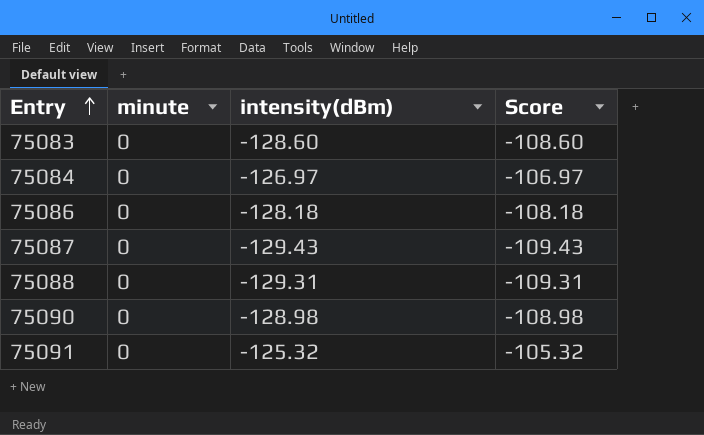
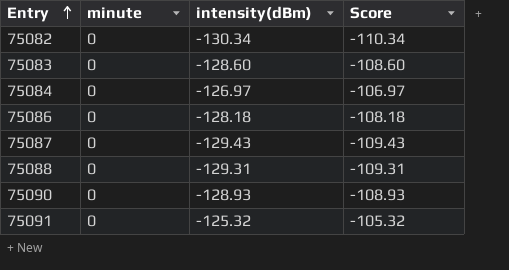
row 75082: none -> 0 | -130.34 | -110.34
75090 | intensity(dBm): -128.98 -> -128.93
75090 | Score: -108.98 -> -108.93

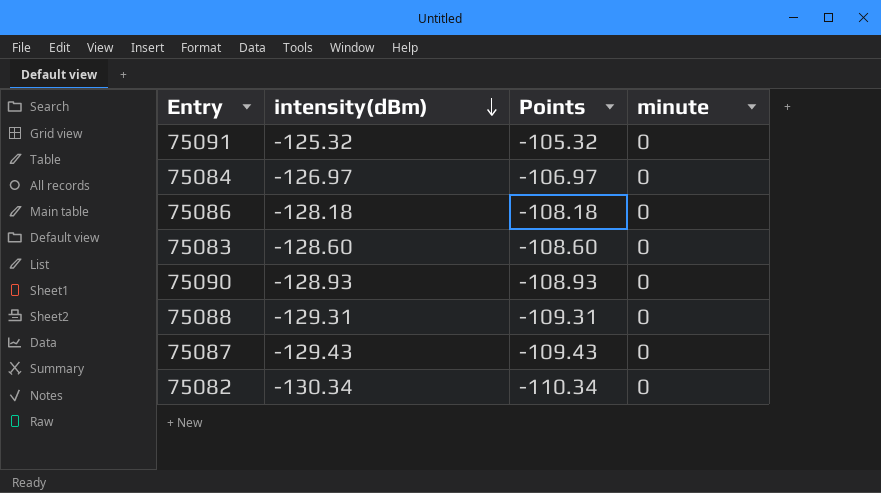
row order: Entry ascending -> intensity(dBm) descending
column name: Score -> Points
column minute | position: 2 -> 4

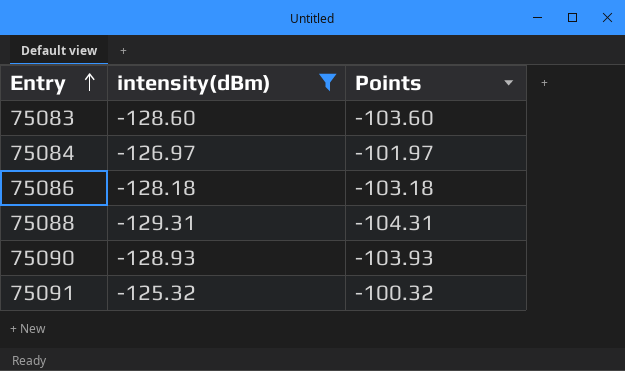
filter: none -> intensity(dBm) >= -129.31
row order: intensity(dBm) descending -> Entry ascending
column minute | position: 4 -> none
column Points | formula: [intensity(dBm)] + 20 -> [intensity(dBm)] + 25

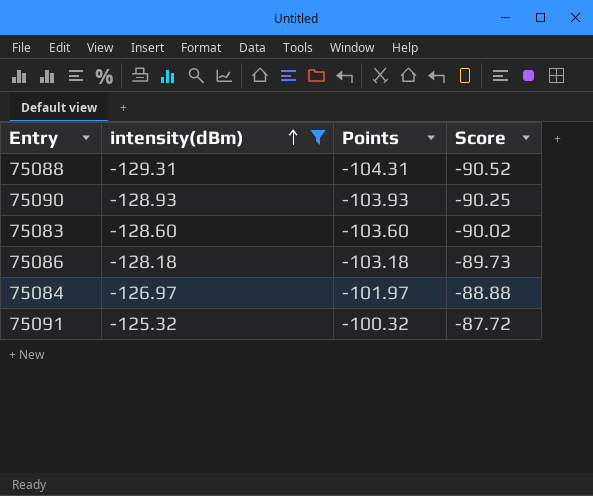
row order: Entry ascending -> intensity(dBm) ascending
column Score | formula: none -> [intensity(dBm)] * 0.7

